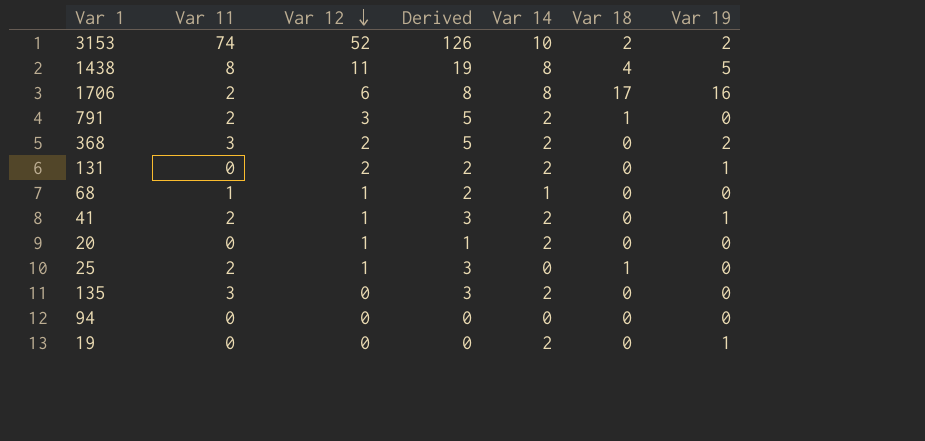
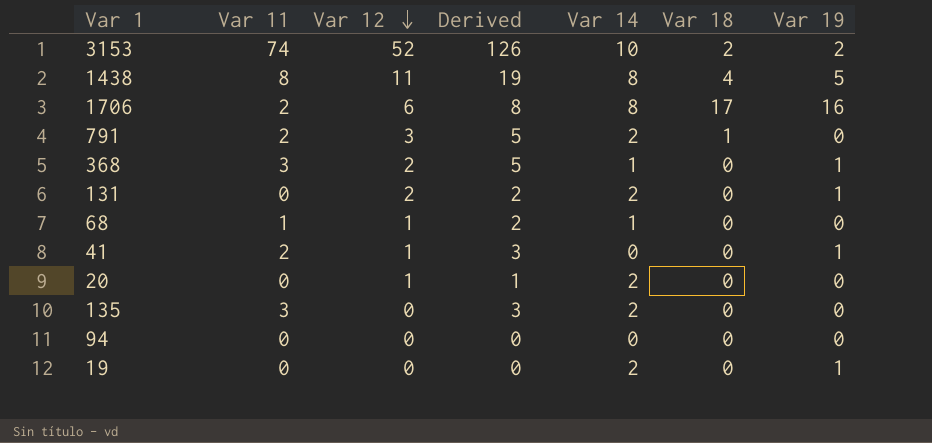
row 25: 2 | 1 | 3 | 0 | 1 | 0 -> none
368 | Var 14: 2 -> 1
368 | Var 19: 2 -> 1
41 | Var 14: 2 -> 0

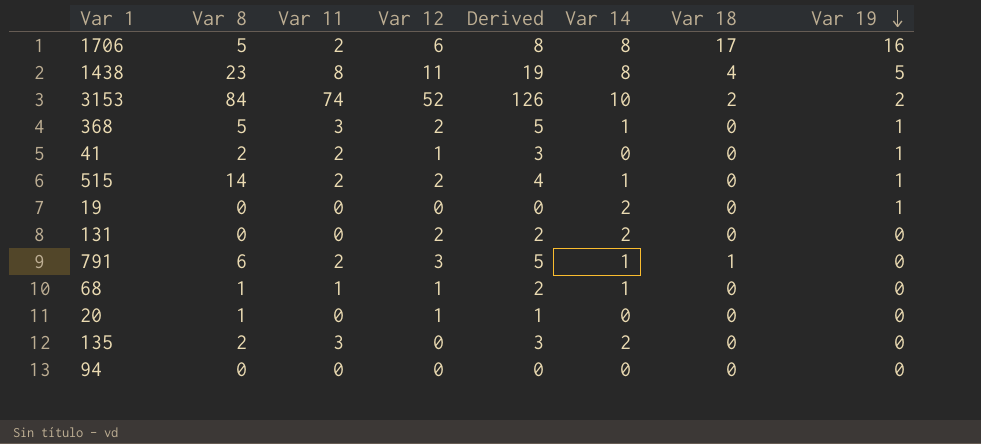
row order: Var 12 descending -> Var 19 descending
column Var 8 | position: none -> 2
row 515: none -> 14 | 2 | 2 | 4 | 1 | 0 | 1
131 | Var 19: 1 -> 0
791 | Var 14: 2 -> 1
20 | Var 14: 2 -> 0

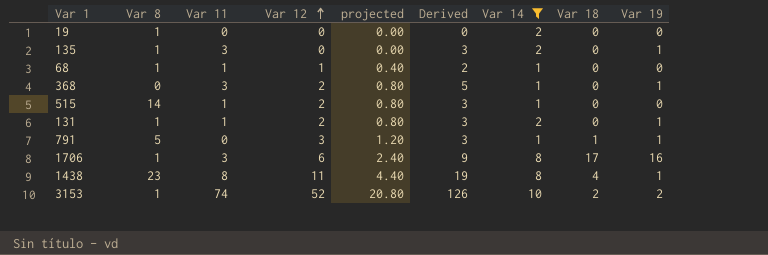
filter: none -> Var 14 != 0
row order: Var 19 descending -> Var 12 ascending
column projected | formula: none -> [Var 12] * 0.4
19 | Var 8: 0 -> 1
19 | Var 19: 1 -> 0
135 | Var 8: 2 -> 1
135 | Var 19: 0 -> 1
368 | Var 8: 5 -> 0
515 | Var 11: 2 -> 1
515 | Derived: 4 -> 3
515 | Var 19: 1 -> 0
131 | Var 8: 0 -> 1
131 | Var 11: 0 -> 1
131 | Derived: 2 -> 3
131 | Var 19: 0 -> 1
791 | Var 8: 6 -> 5
791 | Var 11: 2 -> 0
791 | Derived: 5 -> 3
791 | Var 19: 0 -> 1
1706 | Var 8: 5 -> 1
1706 | Var 11: 2 -> 3
1706 | Derived: 8 -> 9
1438 | Var 19: 5 -> 1
3153 | Var 8: 84 -> 1

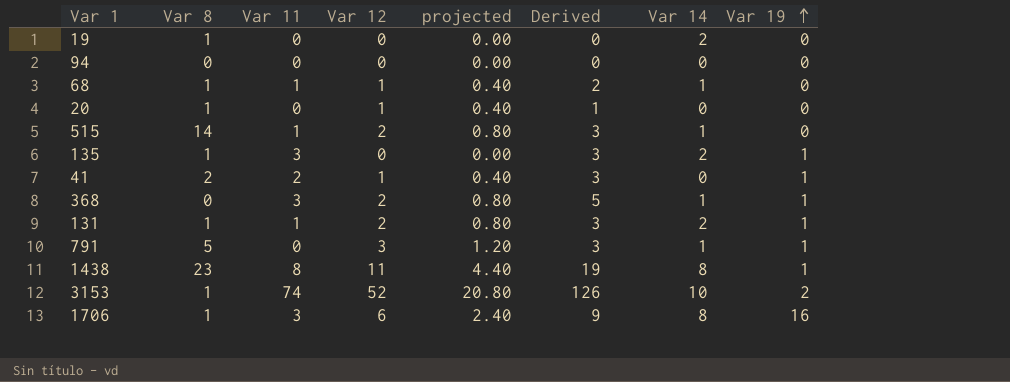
filter: Var 14 != 0 -> none
row order: Var 12 ascending -> Var 19 ascending
column Var 18 | position: 8 -> none

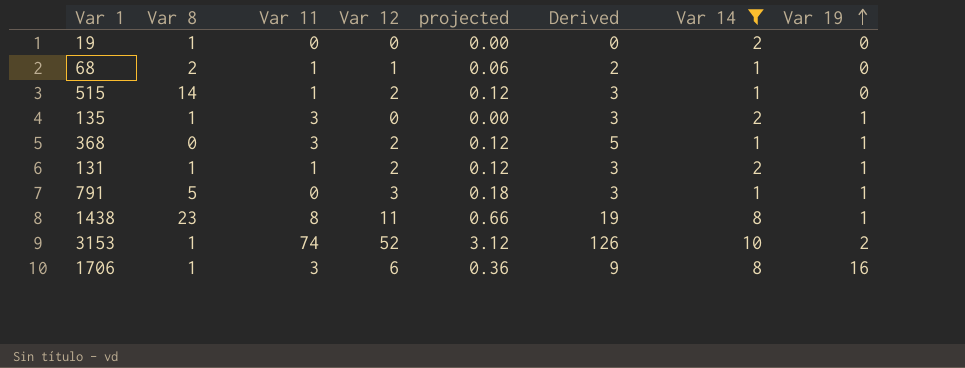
filter: none -> Var 14 != 0
column projected | formula: [Var 12] * 0.4 -> [Var 12] * 0.06
68 | Var 8: 1 -> 2

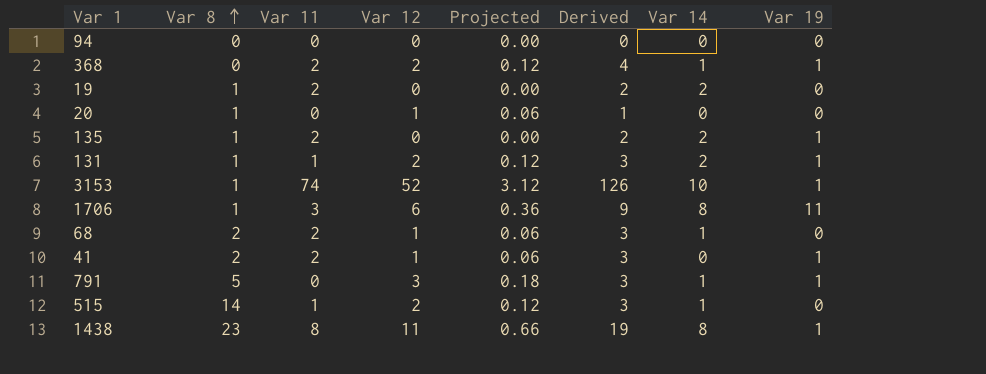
filter: Var 14 != 0 -> none
row order: Var 19 ascending -> Var 8 ascending
column name: projected -> Projected
368 | Var 11: 3 -> 2
368 | Derived: 5 -> 4
19 | Var 11: 0 -> 2
19 | Derived: 0 -> 2
135 | Var 11: 3 -> 2
135 | Derived: 3 -> 2
3153 | Var 19: 2 -> 1
1706 | Var 19: 16 -> 11
68 | Var 11: 1 -> 2
68 | Derived: 2 -> 3

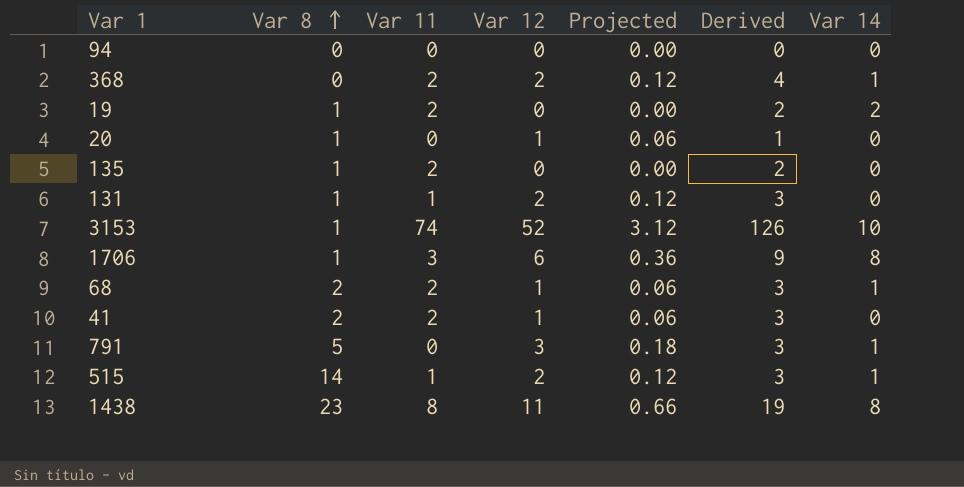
column Var 19 | position: 8 -> none
135 | Var 14: 2 -> 0
131 | Var 14: 2 -> 0

